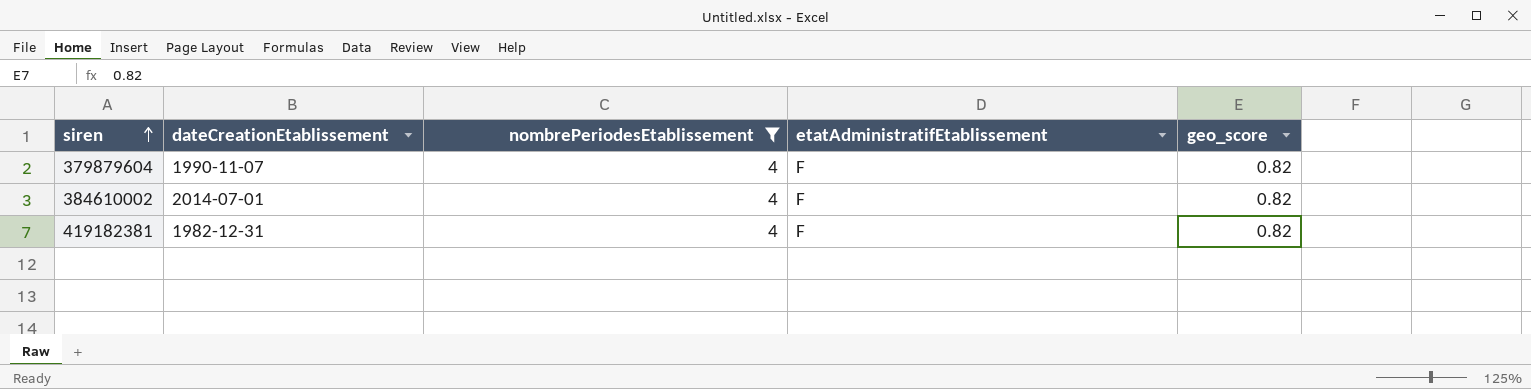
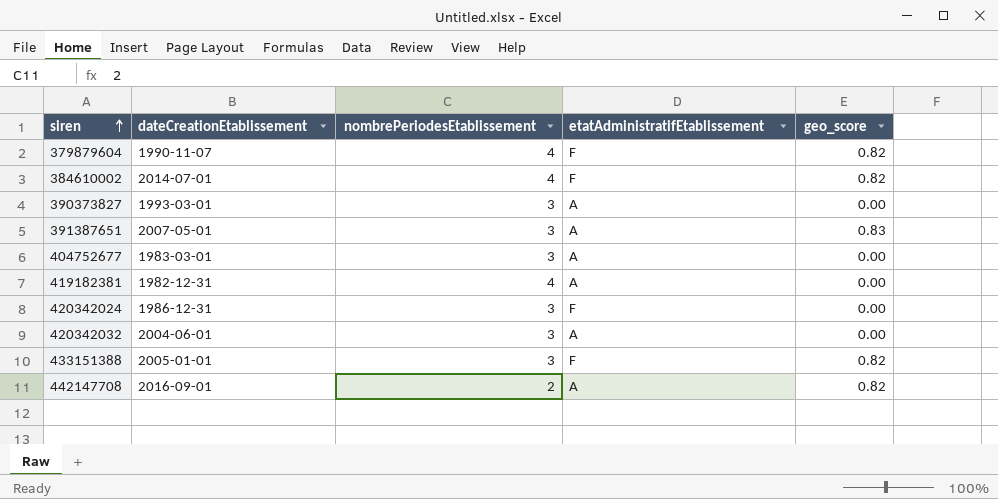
filter: nombrePeriodesEtablissement = 4 -> none
419182381 | etatAdministratifEtablissement: F -> A
419182381 | geo_score: 0.82 -> 0.00

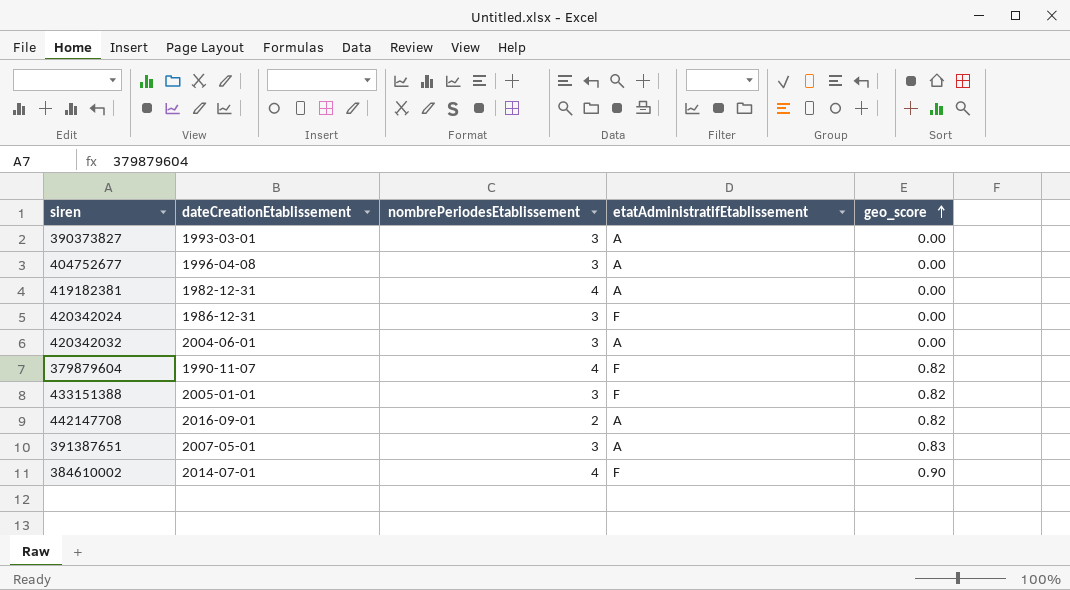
row order: siren ascending -> geo_score ascending
404752677 | dateCreationEtablissement: 1983-03-01 -> 1996-04-08
384610002 | geo_score: 0.82 -> 0.90

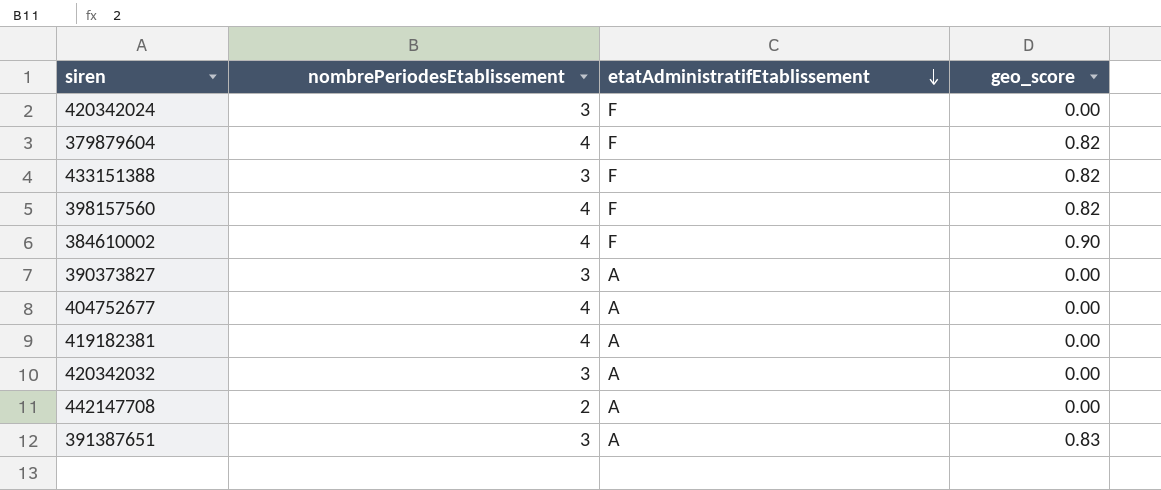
row order: geo_score ascending -> etatAdministratifEtablissement descending
column dateCreationEtablissement | position: 2 -> none
row 398157560: none -> 4 | F | 0.82
404752677 | nombrePeriodesEtablissement: 3 -> 4
442147708 | geo_score: 0.82 -> 0.00

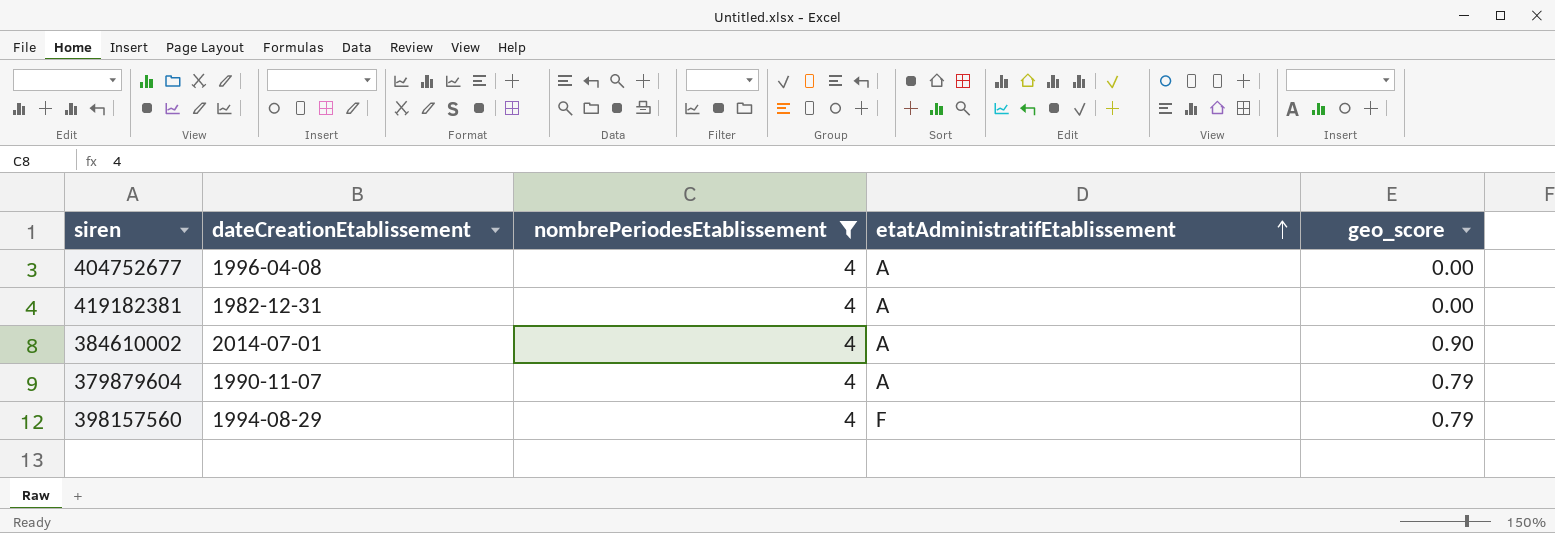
filter: none -> nombrePeriodesEtablissement = 4
row order: etatAdministratifEtablissement descending -> etatAdministratifEtablissement ascending
column dateCreationEtablissement | position: none -> 2
384610002 | etatAdministratifEtablissement: F -> A
379879604 | etatAdministratifEtablissement: F -> A
379879604 | geo_score: 0.82 -> 0.79
398157560 | geo_score: 0.82 -> 0.79

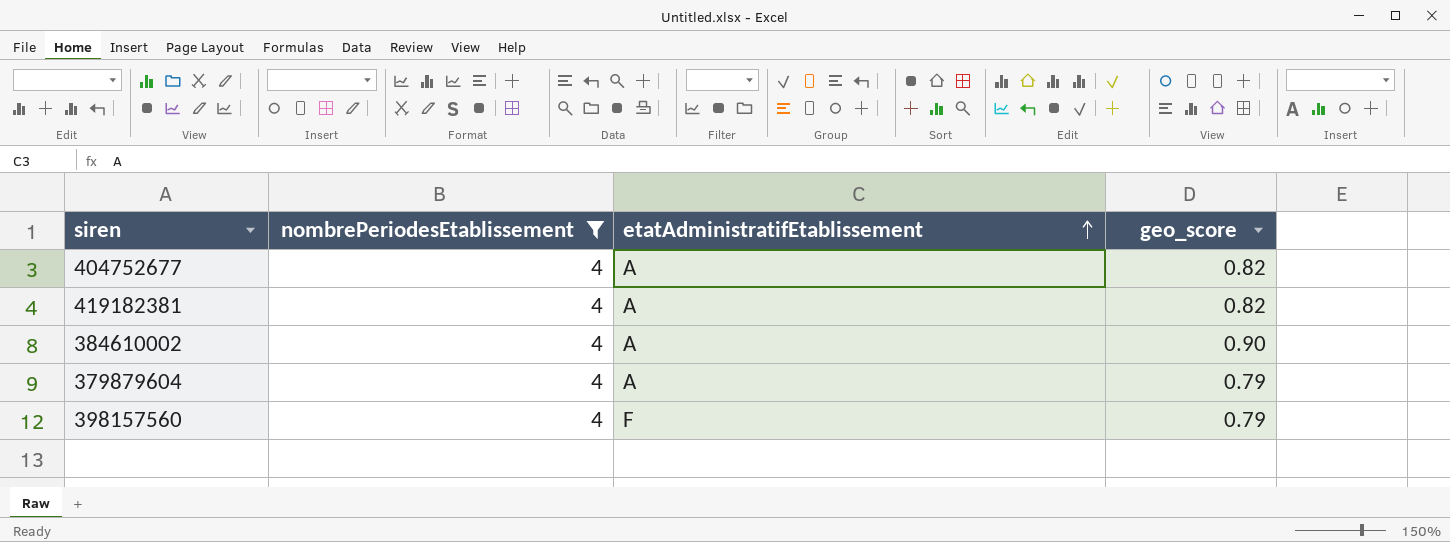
column dateCreationEtablissement | position: 2 -> none
404752677 | geo_score: 0.00 -> 0.82
419182381 | geo_score: 0.00 -> 0.82

